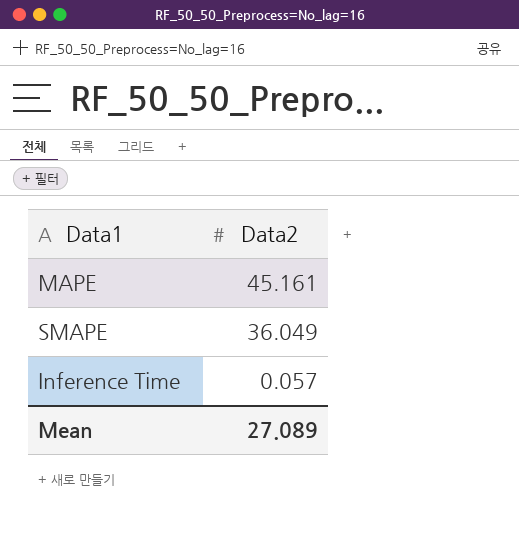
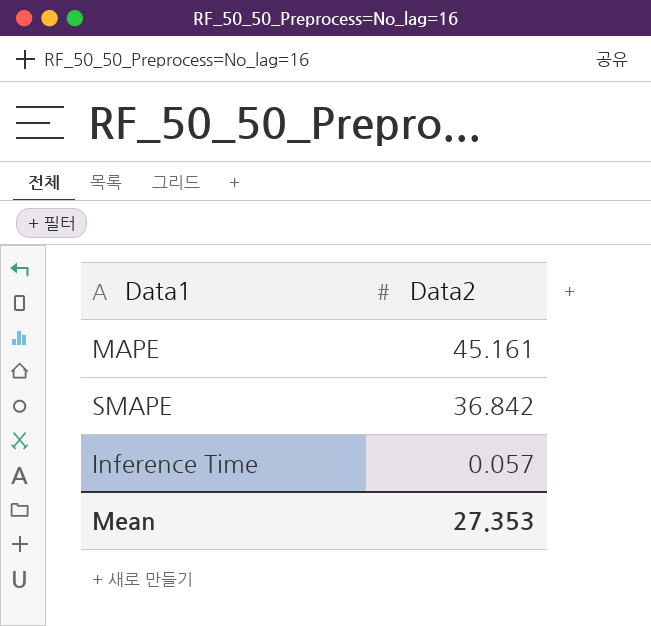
SMAPE | Data2: 36.049 -> 36.842
Mean | Data2: 27.089 -> 27.353

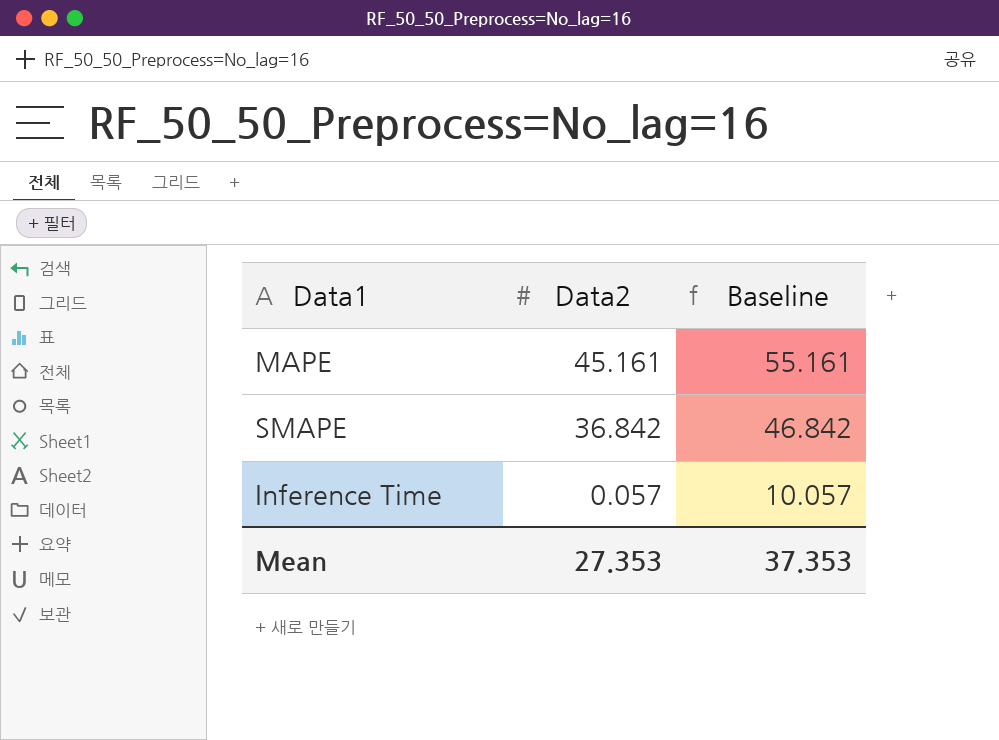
column Baseline | formula: none -> [Data2] + 10

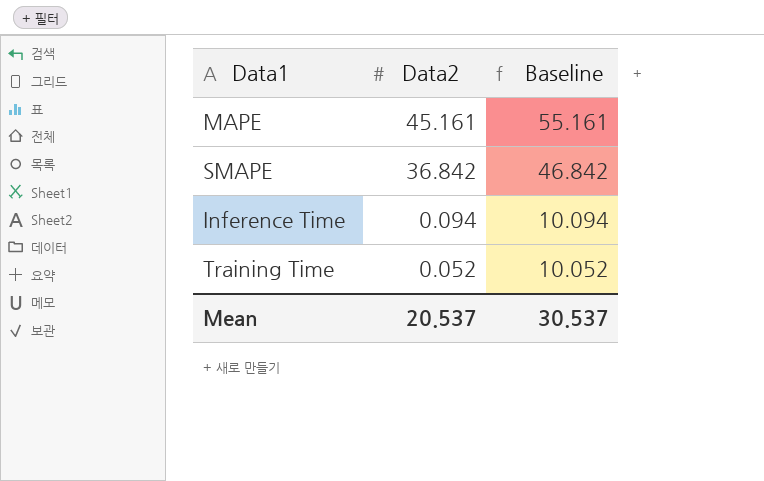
Inference Time | Data2: 0.057 -> 0.094
Inference Time | Baseline: 10.057 -> 10.094
row Training Time: none -> 0.052 | 10.052
Mean | Data2: 27.353 -> 20.537
Mean | Baseline: 37.353 -> 30.537

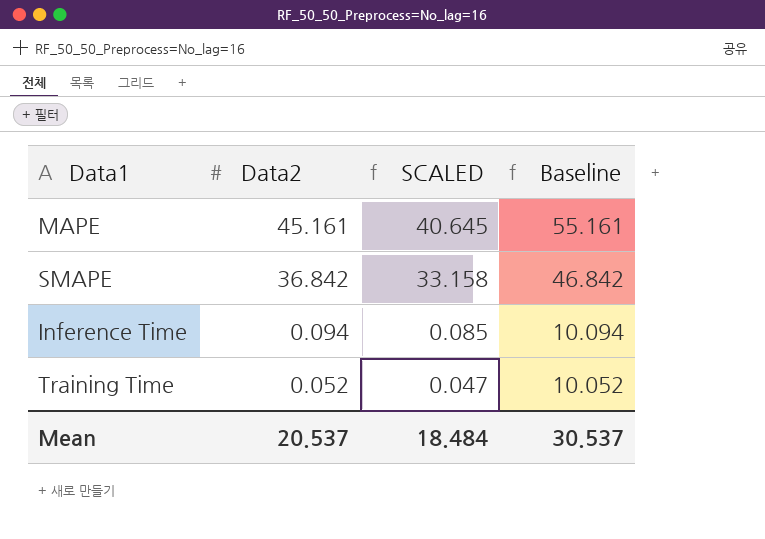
column SCALED | formula: none -> [Data2] * 0.9

